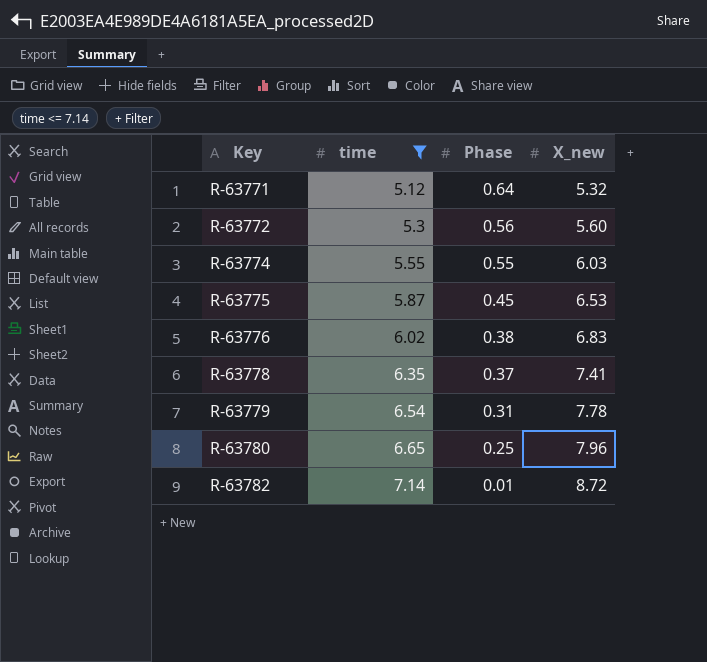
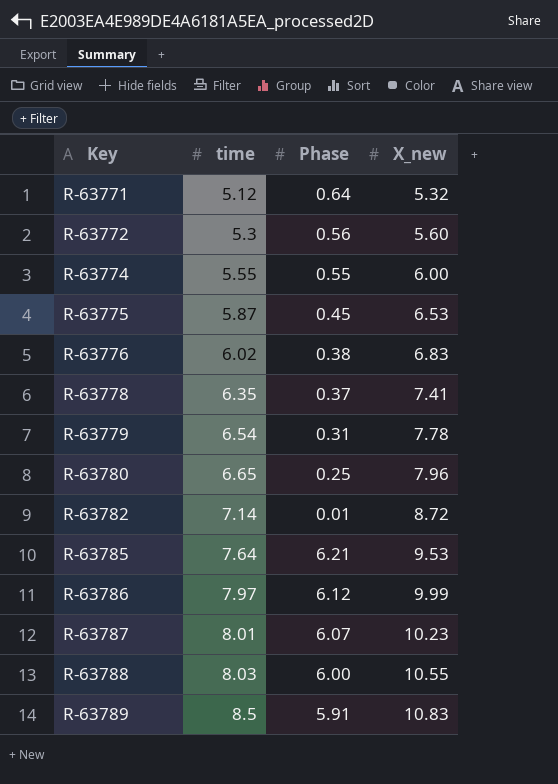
filter: time <= 7.14 -> none
R-63774 | X_new: 6.03 -> 6.00

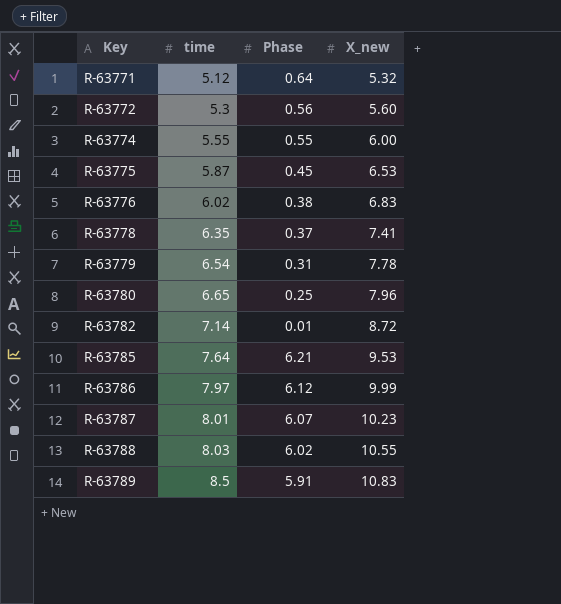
R-63788 | Phase: 6.00 -> 6.02

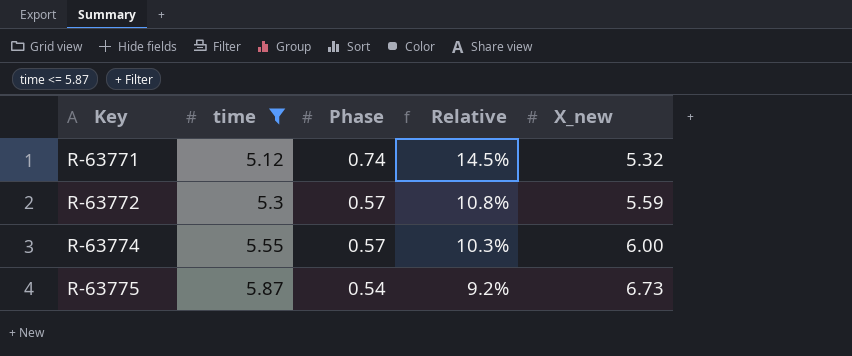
filter: none -> time <= 5.87
column Relative | formula: none -> [Phase] / [time]
R-63771 | Phase: 0.64 -> 0.74
R-63772 | Phase: 0.56 -> 0.57
R-63772 | X_new: 5.60 -> 5.59
R-63774 | Phase: 0.55 -> 0.57
R-63775 | Phase: 0.45 -> 0.54
R-63775 | X_new: 6.53 -> 6.73

